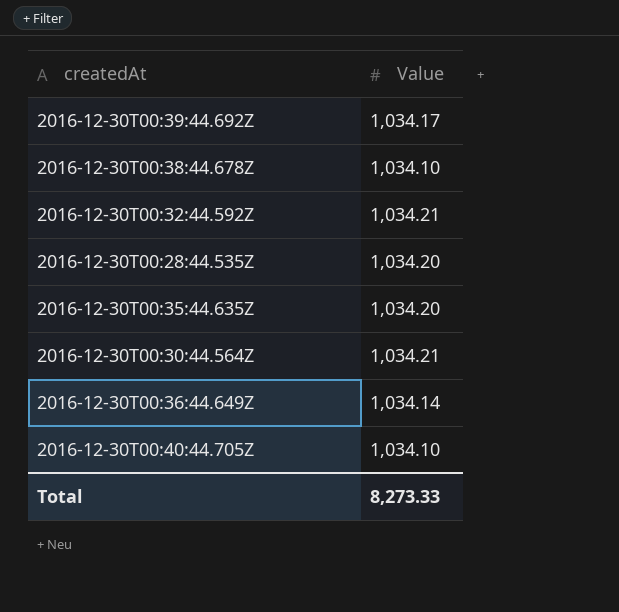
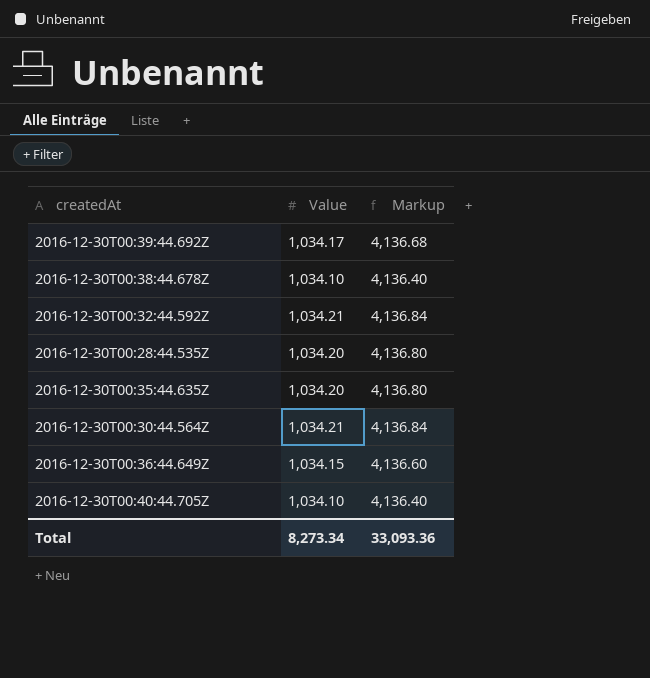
column Markup | formula: none -> [Value] * 4
2016-12-30T00:36:44.649Z | Value: 1,034.14 -> 1,034.15
Total | Value: 8,273.33 -> 8,273.34

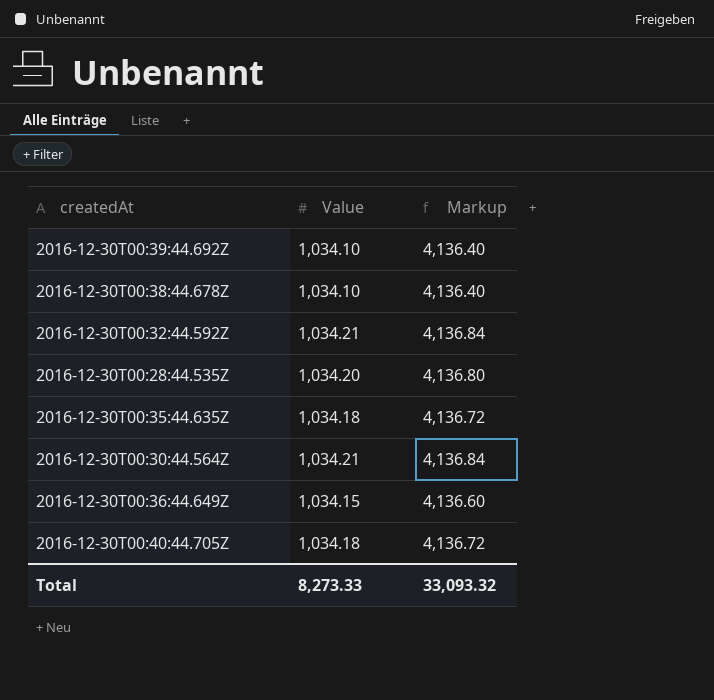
2016-12-30T00:39:44.692Z | Value: 1,034.17 -> 1,034.10
2016-12-30T00:39:44.692Z | Markup: 4,136.68 -> 4,136.40
2016-12-30T00:35:44.635Z | Value: 1,034.20 -> 1,034.18
2016-12-30T00:35:44.635Z | Markup: 4,136.80 -> 4,136.72
2016-12-30T00:40:44.705Z | Value: 1,034.10 -> 1,034.18
2016-12-30T00:40:44.705Z | Markup: 4,136.40 -> 4,136.72
Total | Value: 8,273.34 -> 8,273.33
Total | Markup: 33,093.36 -> 33,093.32

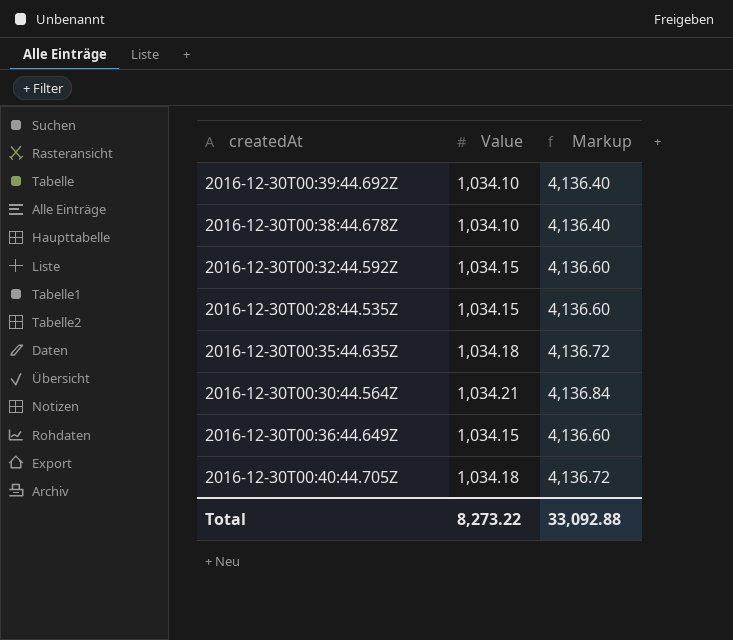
2016-12-30T00:32:44.592Z | Value: 1,034.21 -> 1,034.15
2016-12-30T00:32:44.592Z | Markup: 4,136.84 -> 4,136.60
2016-12-30T00:28:44.535Z | Value: 1,034.20 -> 1,034.15
2016-12-30T00:28:44.535Z | Markup: 4,136.80 -> 4,136.60
Total | Value: 8,273.33 -> 8,273.22
Total | Markup: 33,093.32 -> 33,092.88

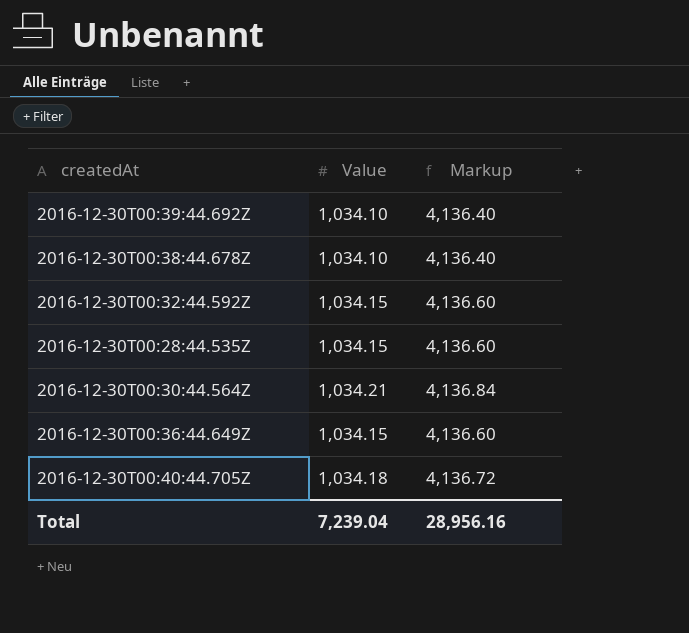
row 2016-12-30T00:35:44.635Z: 1,034.18 | 4,136.72 -> none
Total | Value: 8,273.22 -> 7,239.04
Total | Markup: 33,092.88 -> 28,956.16

